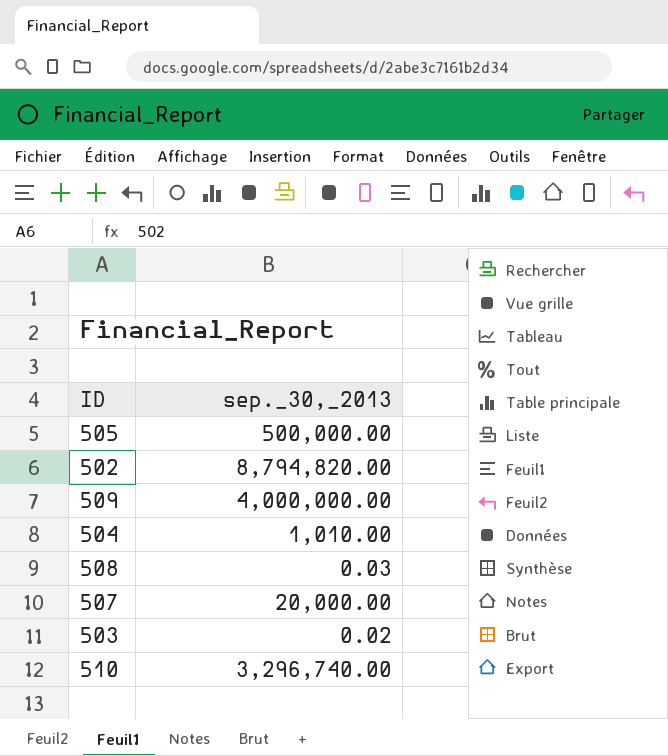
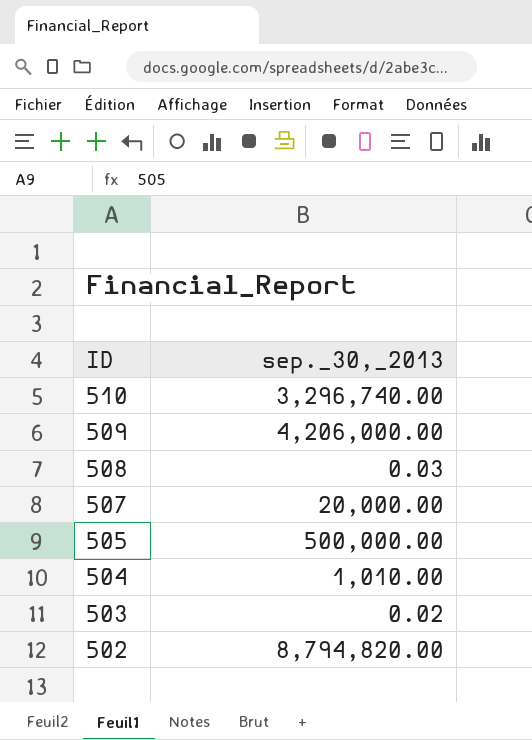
row order: none -> ID descending
509 | sep._30,_2013: 4,000,000.00 -> 4,206,000.00

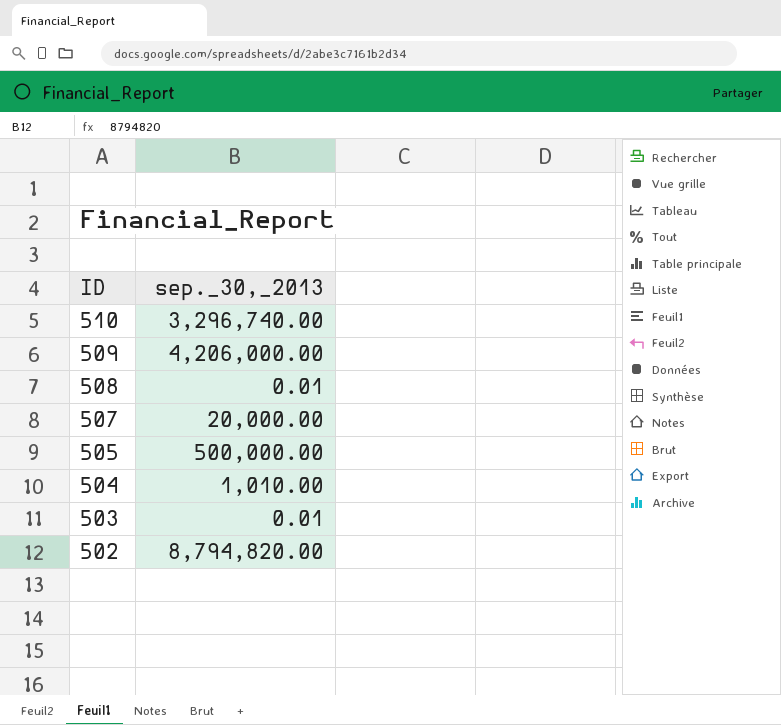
508 | sep._30,_2013: 0.03 -> 0.01
503 | sep._30,_2013: 0.02 -> 0.01

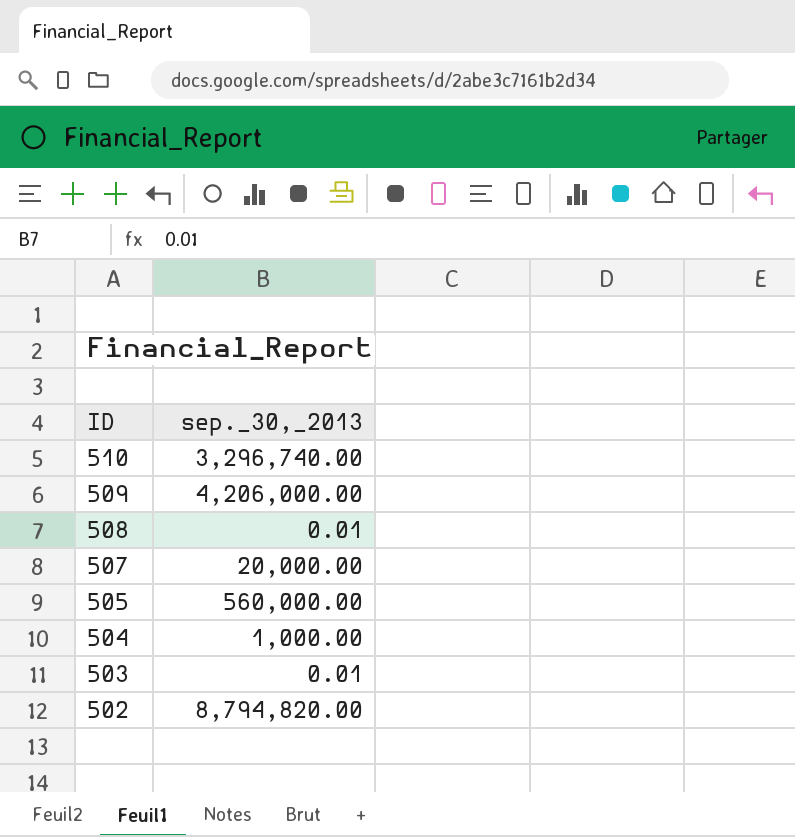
505 | sep._30,_2013: 500,000.00 -> 560,000.00
504 | sep._30,_2013: 1,010.00 -> 1,000.00

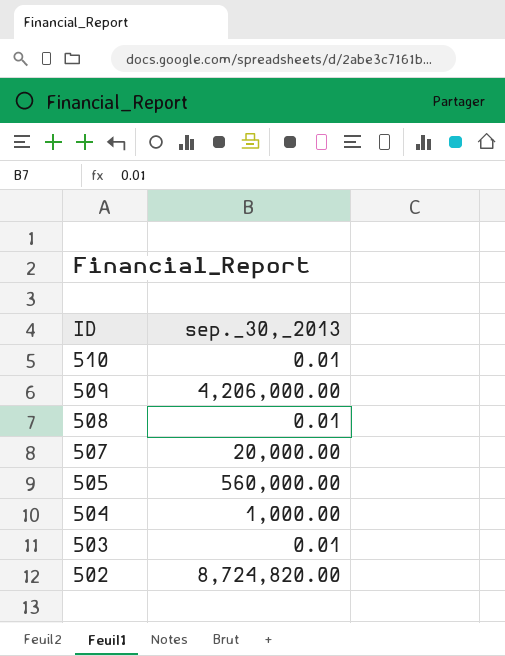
510 | sep._30,_2013: 3,296,740.00 -> 0.01
502 | sep._30,_2013: 8,794,820.00 -> 8,724,820.00

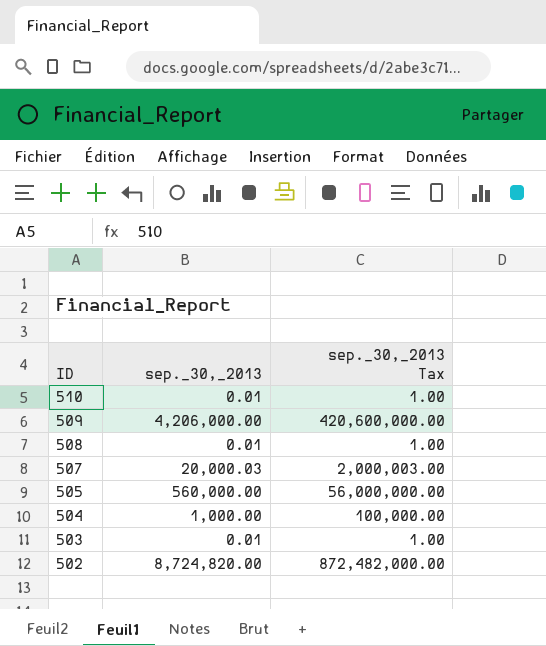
column sep._30,_2013 Tax | formula: none -> [sep._30,_2013] * 100
507 | sep._30,_2013: 20,000.00 -> 20,000.03

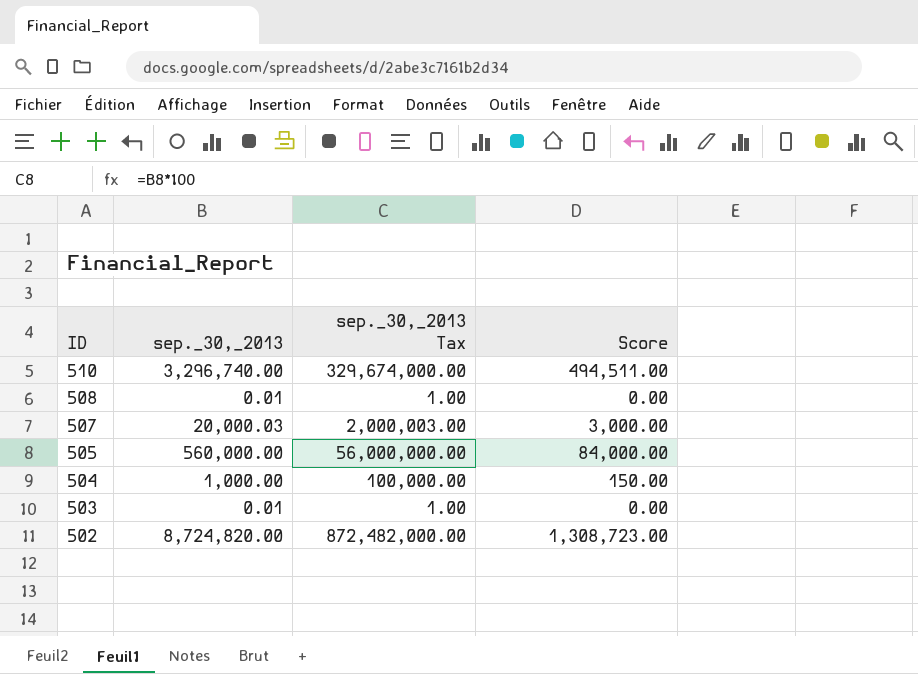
column Score | formula: none -> [sep._30,_2013] * 0.15
row 509: 4,206,000.00 | 420,600,000.00 -> none
510 | sep._30,_2013: 0.01 -> 3,296,740.00
510 | sep._30,_2013 Tax: 1.00 -> 329,674,000.00

